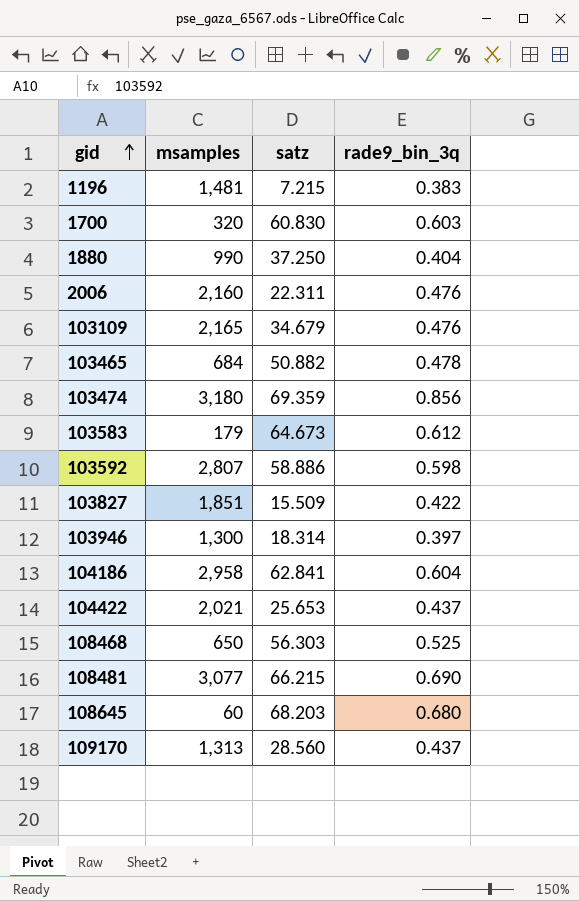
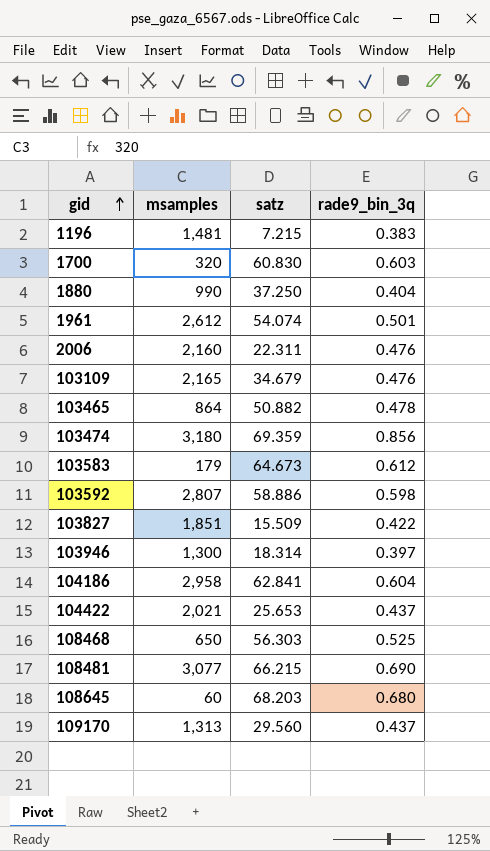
row 1961: none -> 2,612 | 54.074 | 0.501
103465 | msamples: 684 -> 864
109170 | satz: 28.560 -> 29.560

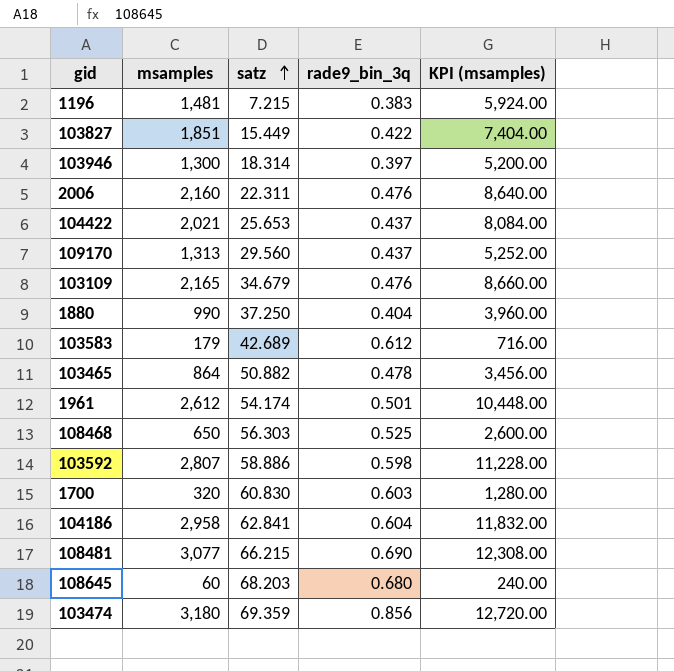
row order: gid ascending -> satz ascending
column KPI (msamples) | formula: none -> [msamples] * 4
103827 | satz: 15.509 -> 15.449
103583 | satz: 64.673 -> 42.689
1961 | satz: 54.074 -> 54.174

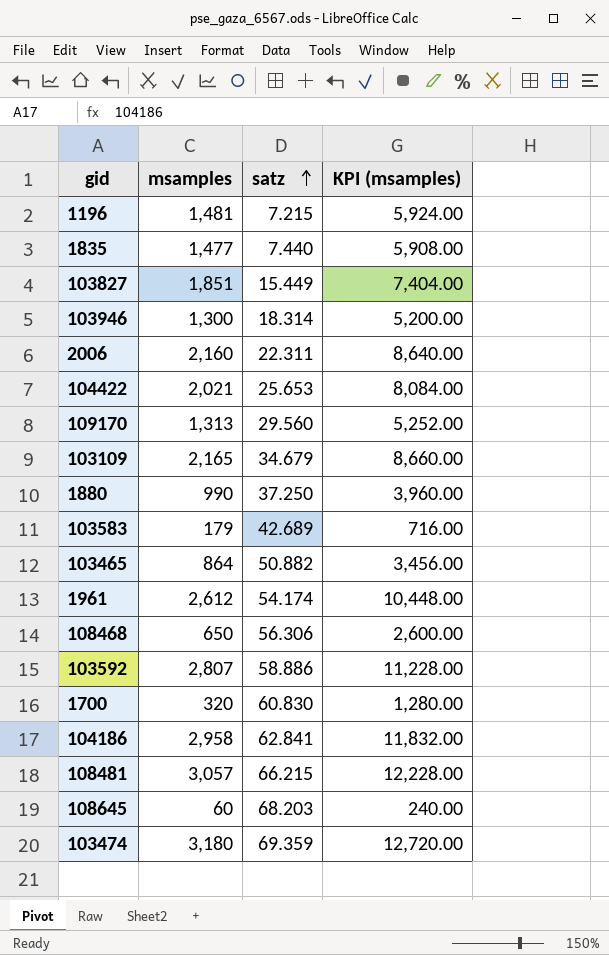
column rade9_bin_3q | position: 4 -> none
row 1835: none -> 1,477 | 7.440 | 5,908.00
108468 | satz: 56.303 -> 56.306
108481 | msamples: 3,077 -> 3,057
108481 | KPI (msamples): 12,308.00 -> 12,228.00

